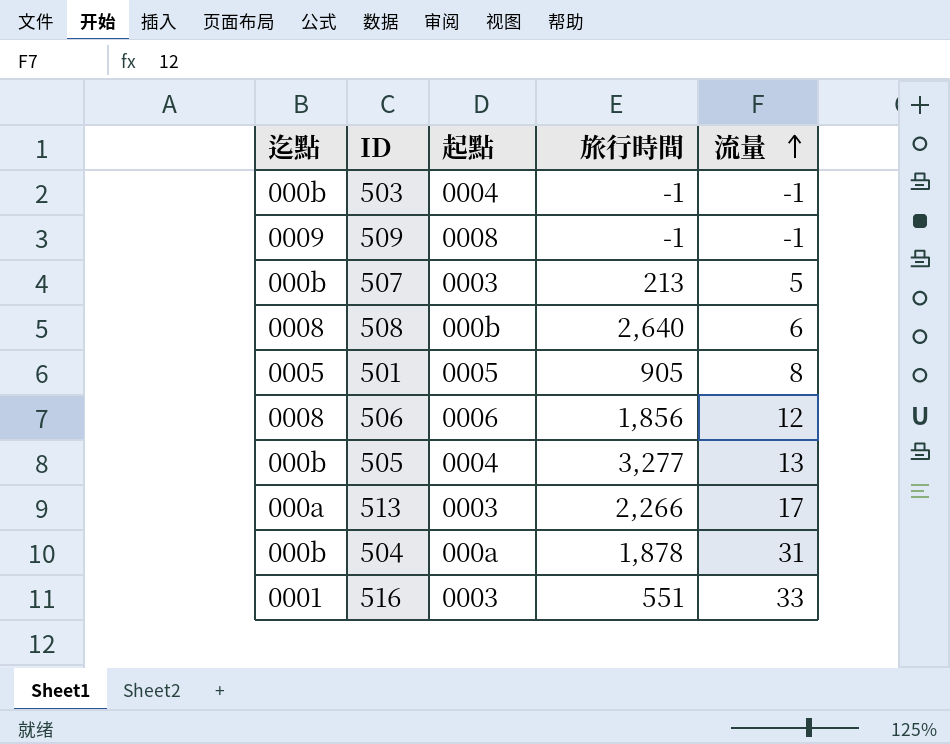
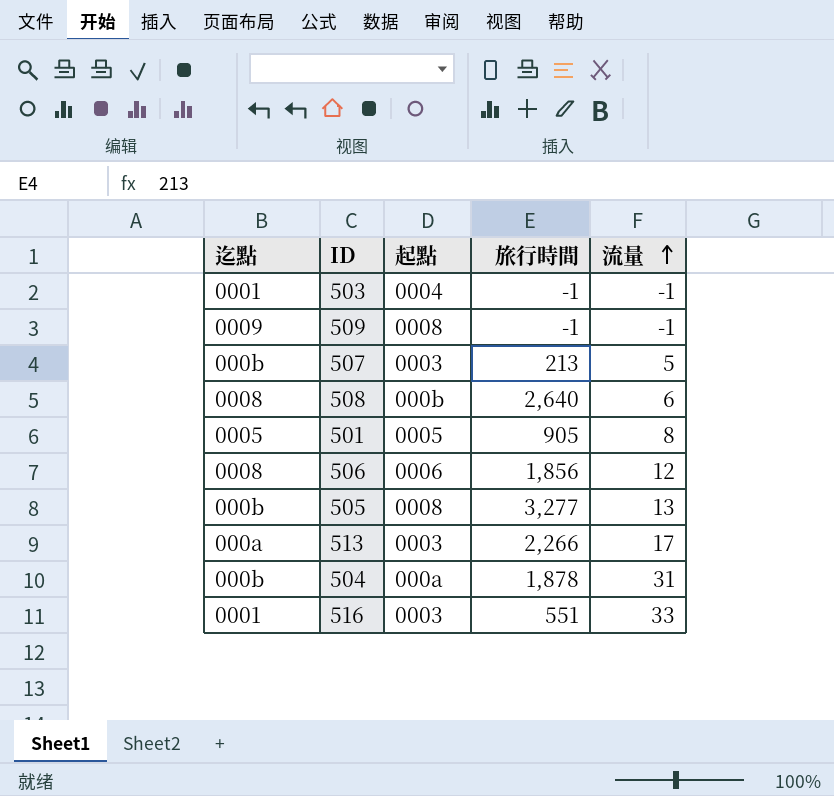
503 | 迄點: 000b -> 0001
505 | 起點: 0004 -> 0008

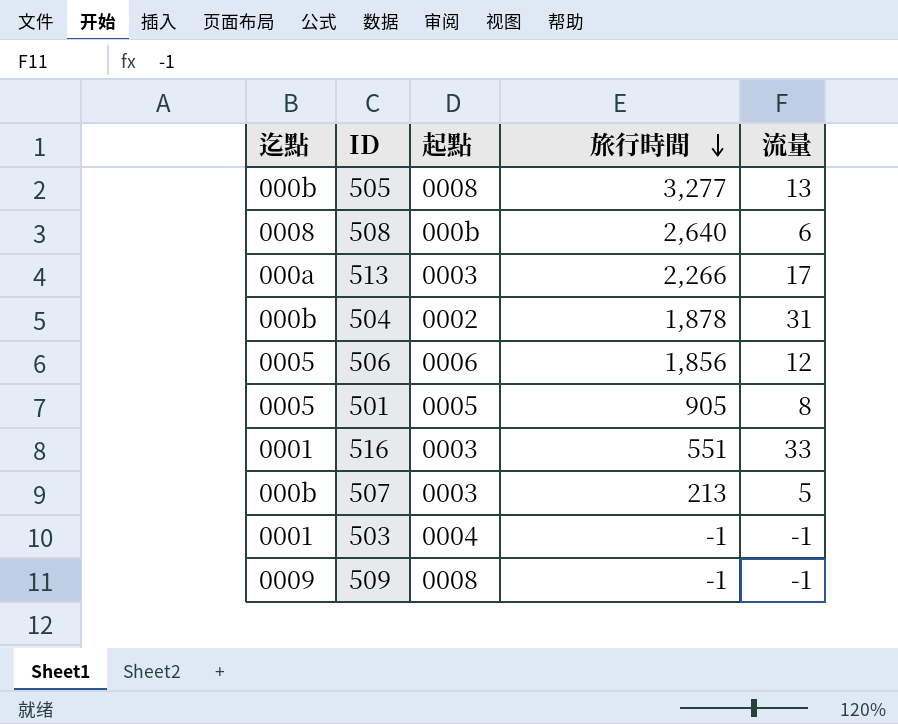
row order: 流量 ascending -> 旅行時間 descending
504 | 起點: 000a -> 0002
506 | 迄點: 0008 -> 0005

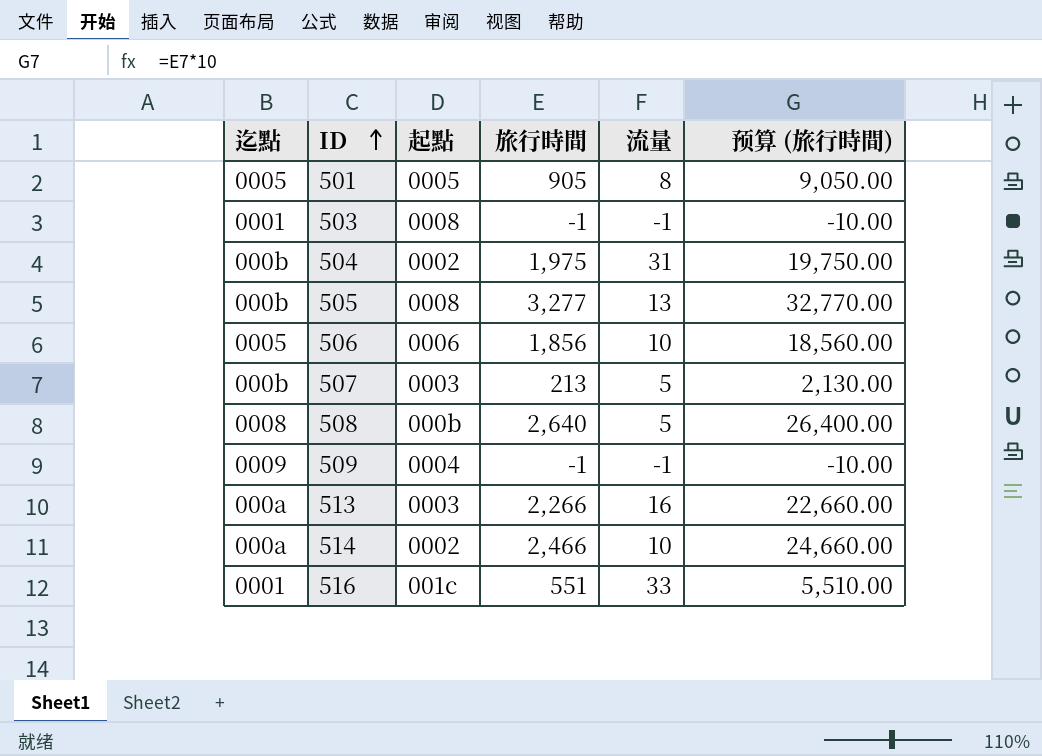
row order: 旅行時間 descending -> ID ascending
column 预算 (旅行時間) | formula: none -> [旅行時間] * 10
503 | 起點: 0004 -> 0008
504 | 旅行時間: 1,878 -> 1,975
506 | 流量: 12 -> 10
508 | 流量: 6 -> 5
509 | 起點: 0008 -> 0004
513 | 流量: 17 -> 16
row 514: none -> 000a | 0002 | 2,466 | 10 | 24,660.00
516 | 起點: 0003 -> 001c

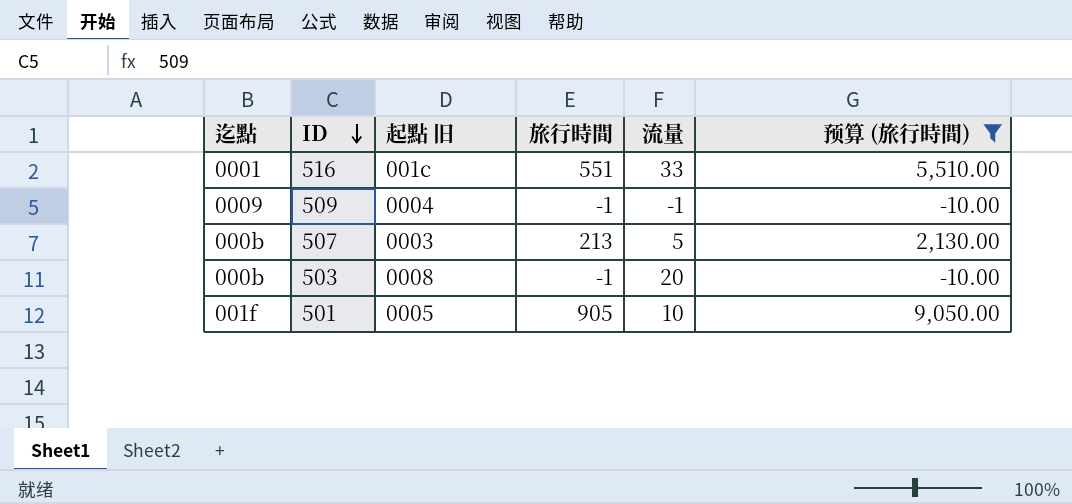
filter: none -> 预算 (旅行時間) <= 9,050.00
row order: ID ascending -> ID descending
column name: 起點 -> 起點 旧
503 | 迄點: 0001 -> 000b
503 | 流量: -1 -> 20
501 | 迄點: 0005 -> 001f
501 | 流量: 8 -> 10

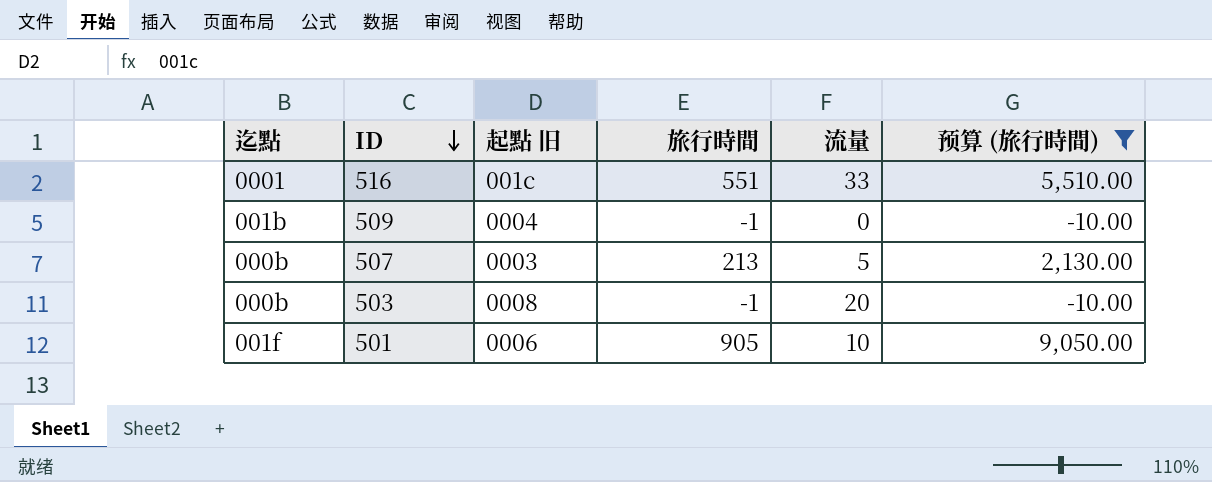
509 | 迄點: 0009 -> 001b
509 | 流量: -1 -> 0
501 | 起點 旧: 0005 -> 0006

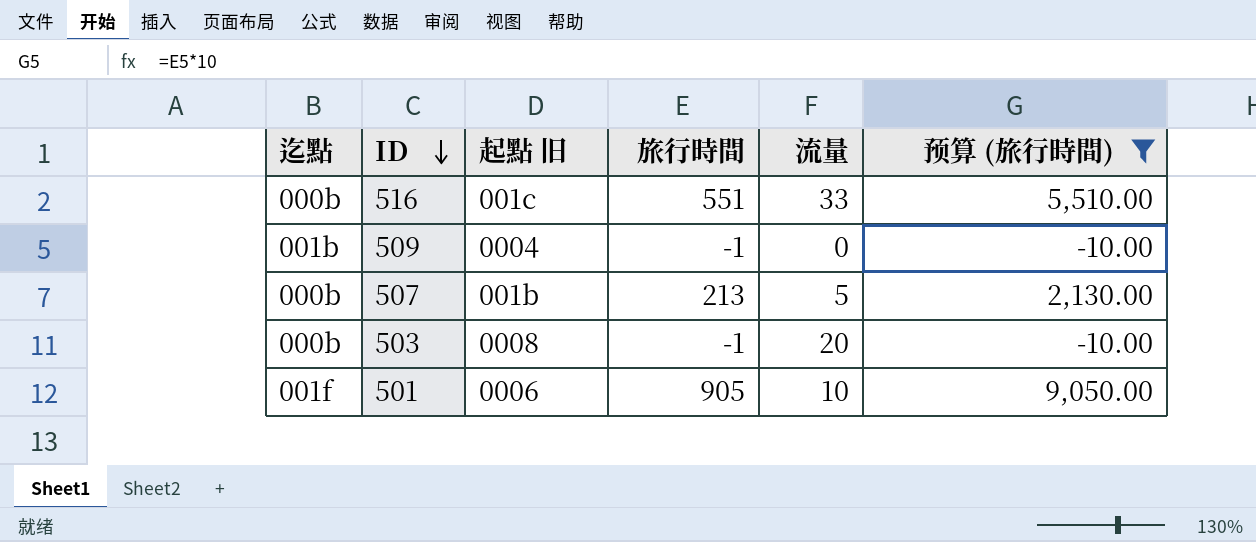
516 | 迄點: 0001 -> 000b
507 | 起點 旧: 0003 -> 001b

